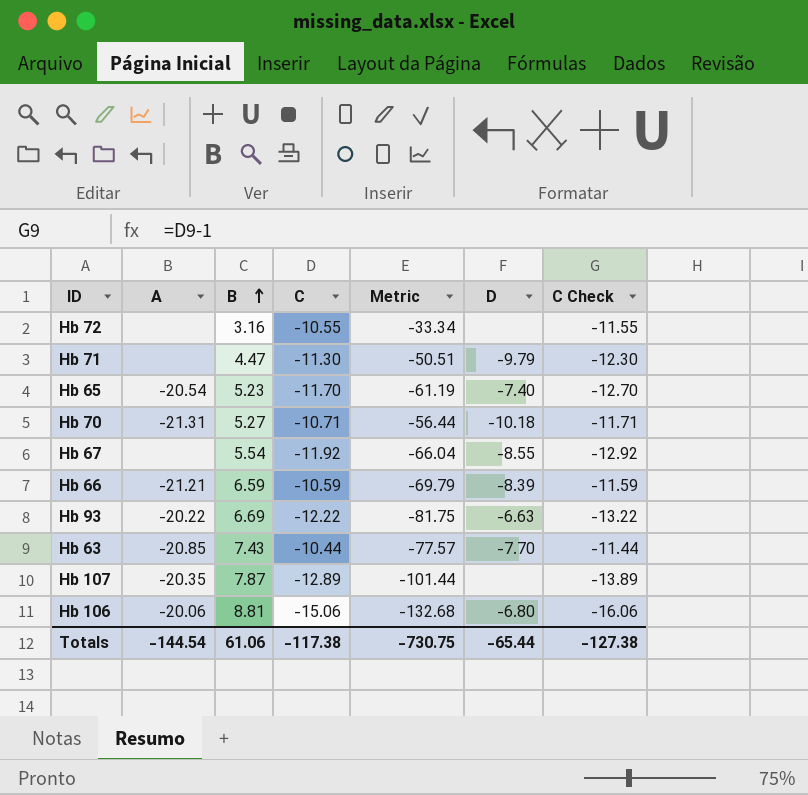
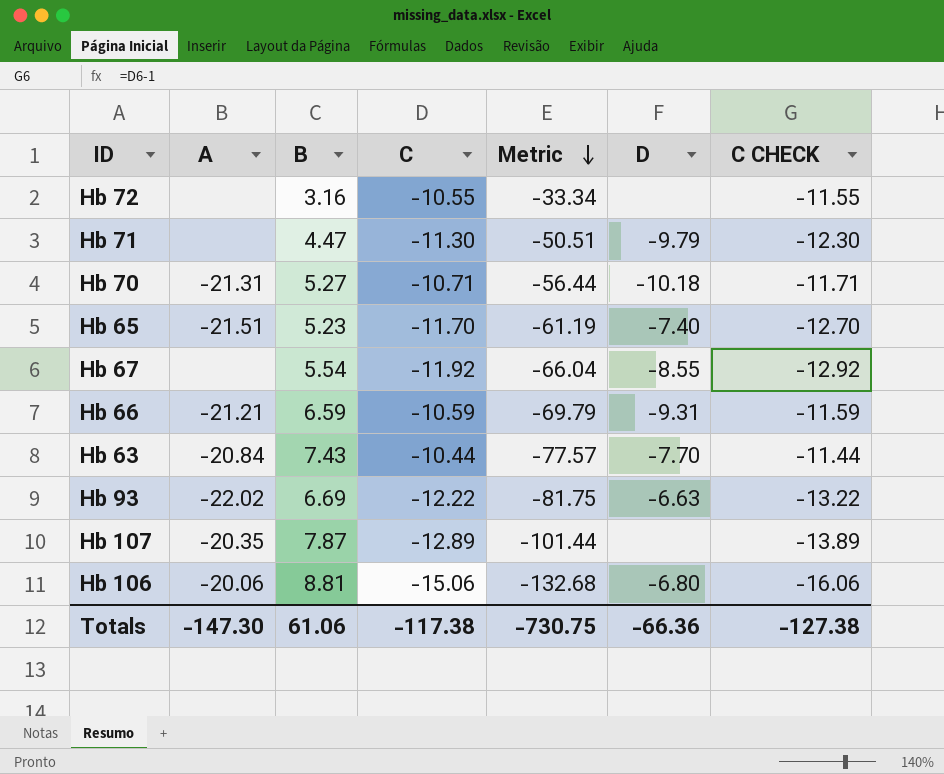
row order: B ascending -> Metric descending
column name: C Check -> C CHECK
Hb 65 | A: -20.54 -> -21.51
Hb 66 | D: -8.39 -> -9.31
Hb 63 | A: -20.85 -> -20.84
Hb 93 | A: -20.22 -> -22.02
Totals | A: -144.54 -> -147.30
Totals | D: -65.44 -> -66.36

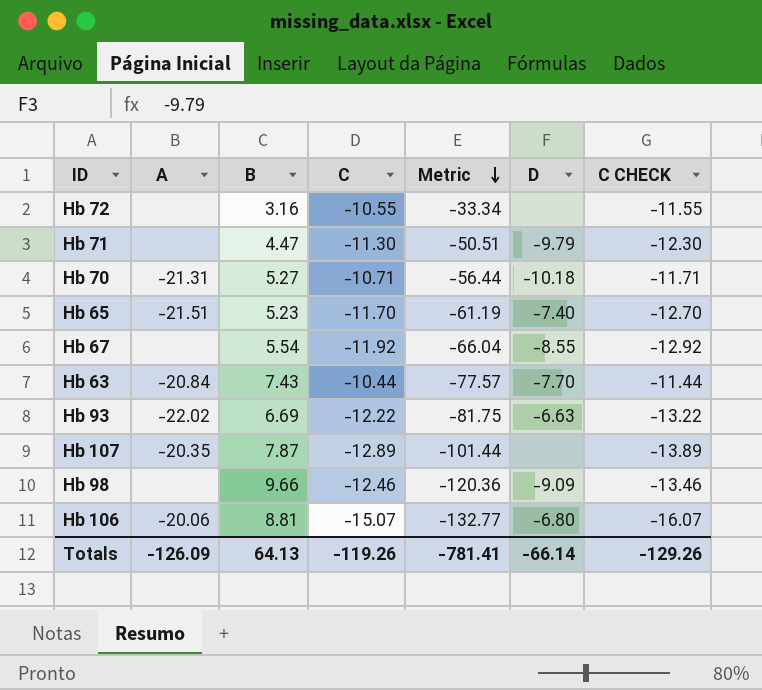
row Hb 66: -21.21 | 6.59 | -10.59 | -69.79 | -9.31 | -11.59 -> none
row Hb 98: none -> none | 9.66 | -12.46 | -120.36 | -9.09 | -13.46
Hb 106 | C: -15.06 -> -15.07
Hb 106 | Metric: -132.68 -> -132.77
Hb 106 | C CHECK: -16.06 -> -16.07
Totals | A: -147.30 -> -126.09
Totals | B: 61.06 -> 64.13
Totals | C: -117.38 -> -119.26
Totals | Metric: -730.75 -> -781.41
Totals | D: -66.36 -> -66.14
Totals | C CHECK: -127.38 -> -129.26

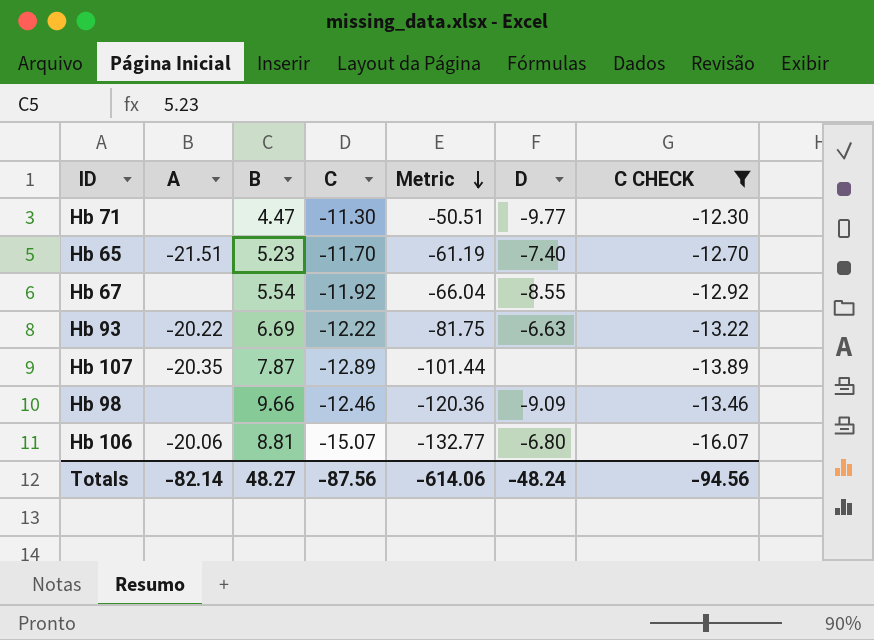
filter: none -> C CHECK <= -12.30
Hb 71 | D: -9.79 -> -9.77
Hb 93 | A: -22.02 -> -20.22
Totals | A: -126.09 -> -82.14
Totals | B: 64.13 -> 48.27
Totals | C: -119.26 -> -87.56
Totals | Metric: -781.41 -> -614.06
Totals | D: -66.14 -> -48.24
Totals | C CHECK: -129.26 -> -94.56

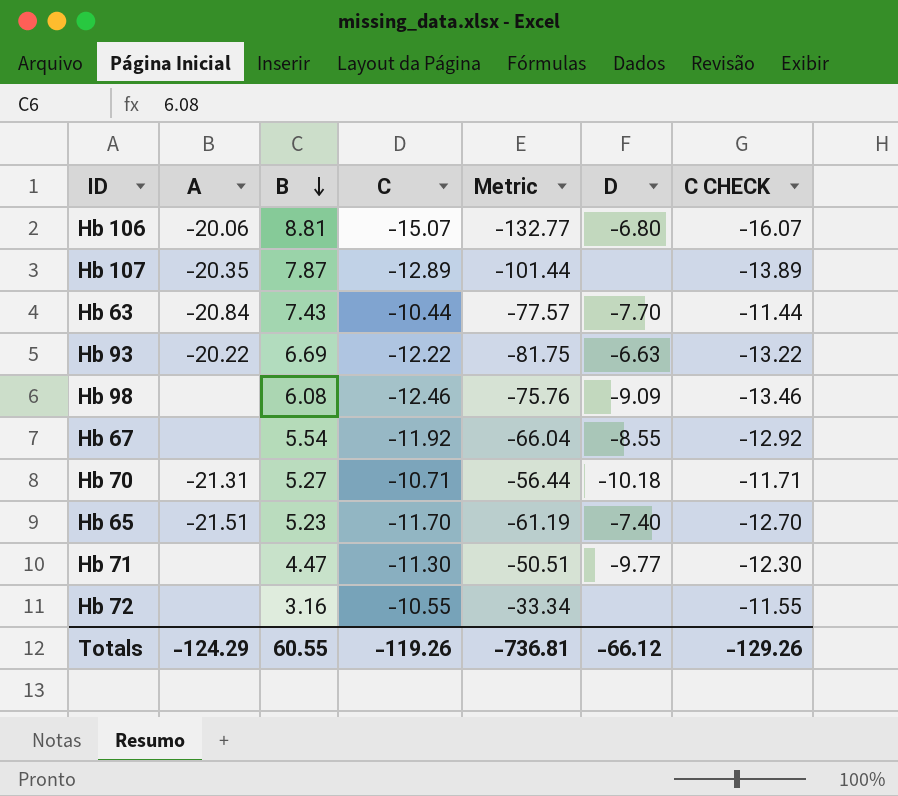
filter: C CHECK <= -12.30 -> none
row order: Metric descending -> B descending
Hb 98 | B: 9.66 -> 6.08
Hb 98 | Metric: -120.36 -> -75.76
Totals | A: -82.14 -> -124.29
Totals | B: 48.27 -> 60.55
Totals | C: -87.56 -> -119.26
Totals | Metric: -614.06 -> -736.81
Totals | D: -48.24 -> -66.12
Totals | C CHECK: -94.56 -> -129.26

